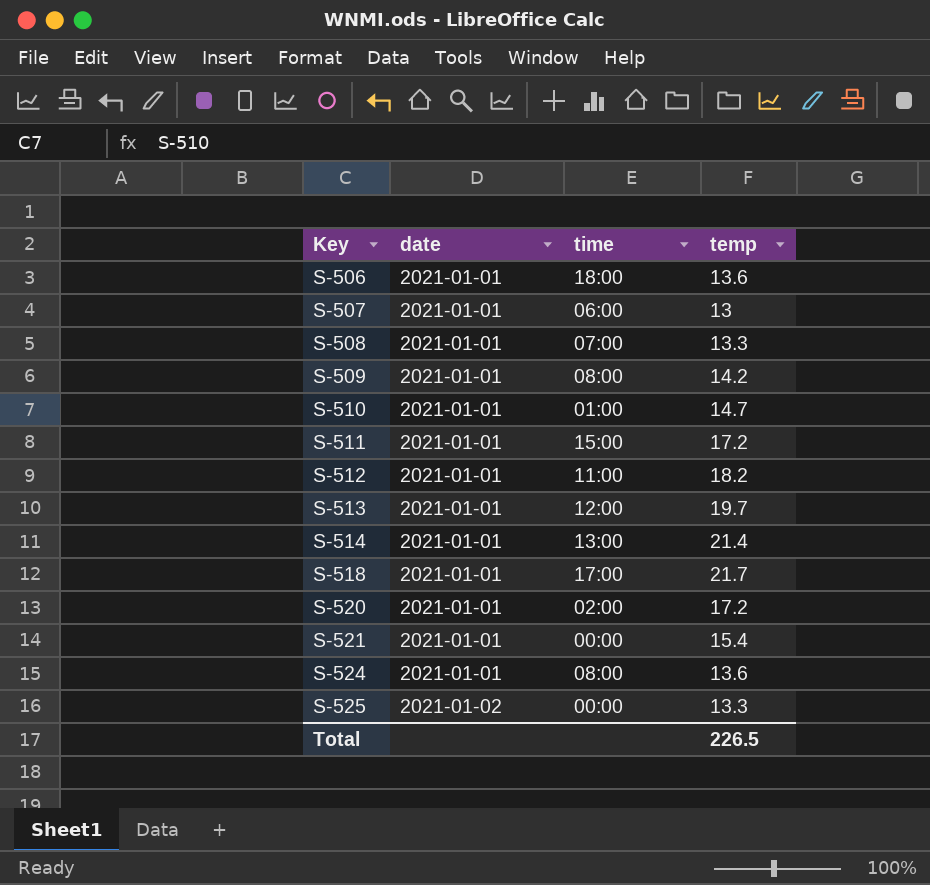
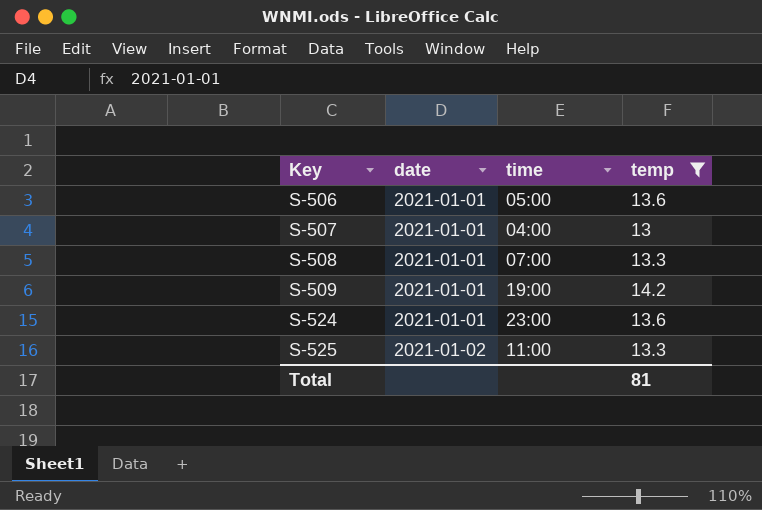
filter: none -> temp <= 14.2
S-506 | time: 18:00 -> 05:00
S-507 | time: 06:00 -> 04:00
S-509 | time: 08:00 -> 19:00
S-524 | time: 08:00 -> 23:00
S-525 | time: 00:00 -> 11:00
Total | temp: 226.5 -> 81

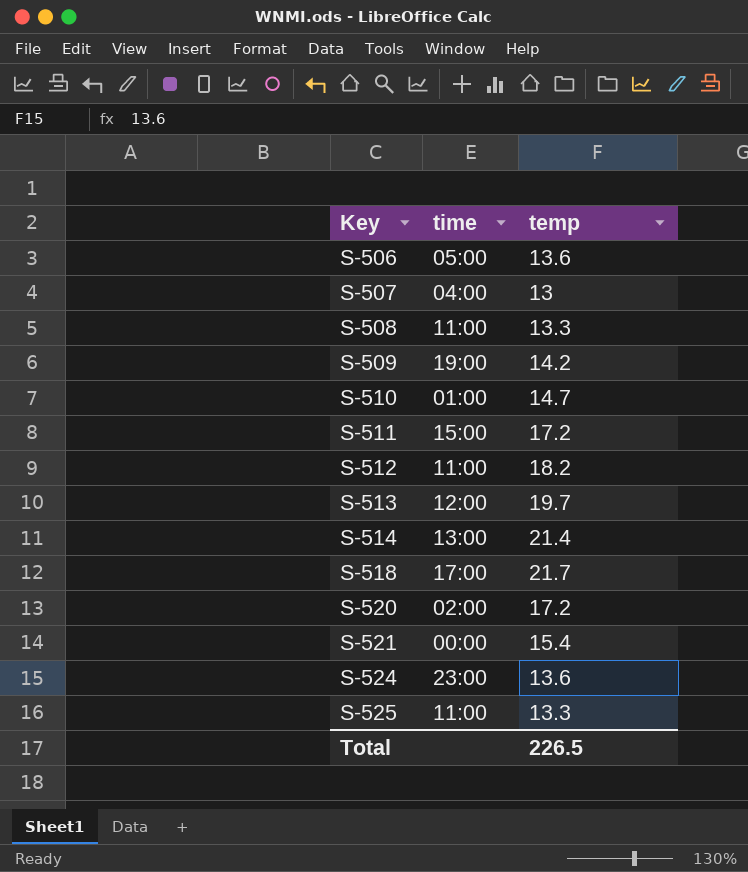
filter: temp <= 14.2 -> none
column date | position: 2 -> none
S-508 | time: 07:00 -> 11:00
Total | temp: 81 -> 226.5

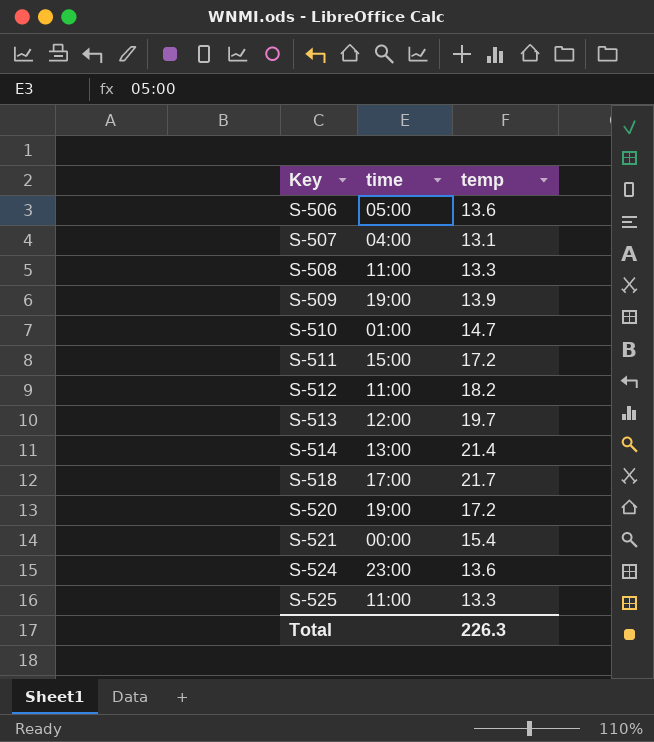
S-507 | temp: 13 -> 13.1
S-509 | temp: 14.2 -> 13.9
S-520 | time: 02:00 -> 19:00
Total | temp: 226.5 -> 226.3

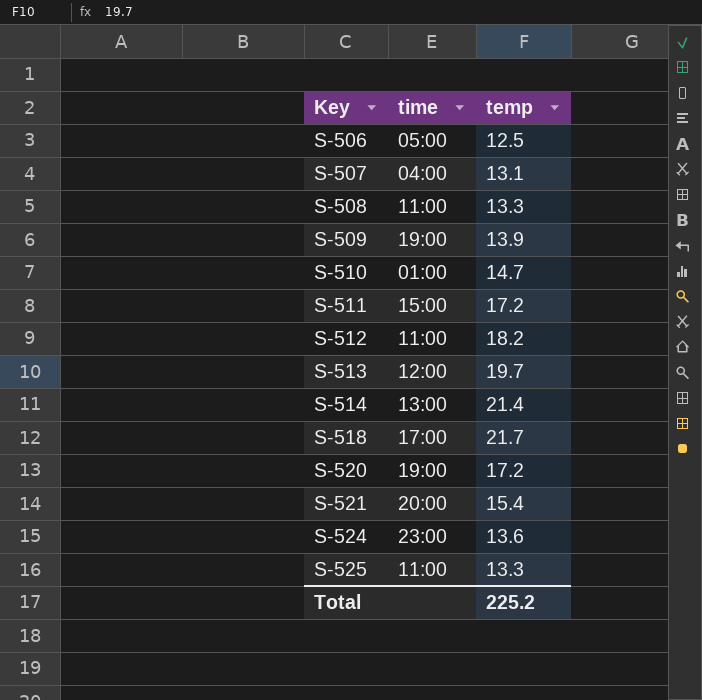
S-506 | temp: 13.6 -> 12.5
S-521 | time: 00:00 -> 20:00
Total | temp: 226.3 -> 225.2

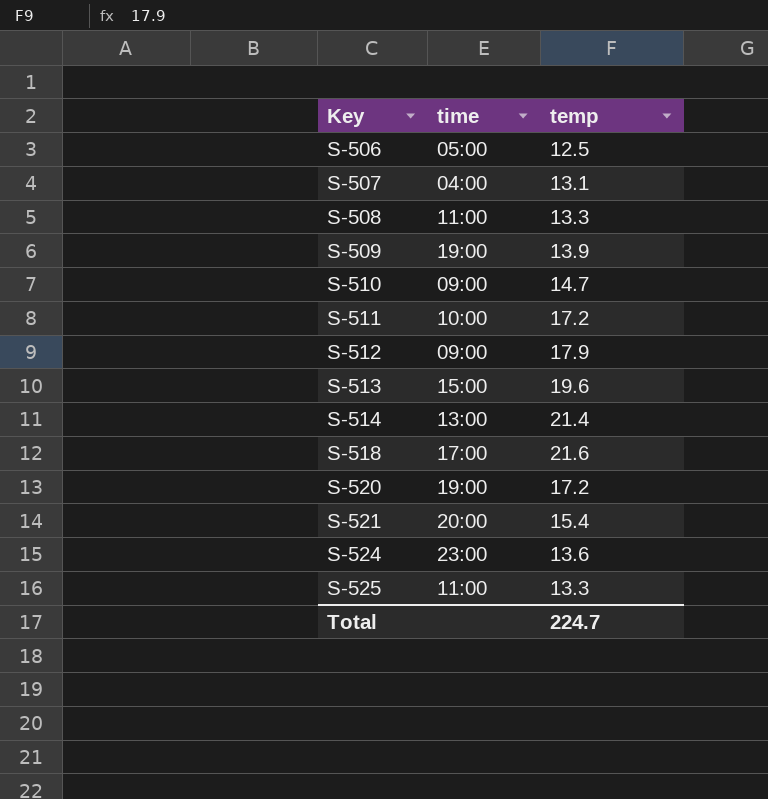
S-510 | time: 01:00 -> 09:00
S-511 | time: 15:00 -> 10:00
S-512 | time: 11:00 -> 09:00
S-512 | temp: 18.2 -> 17.9
S-513 | time: 12:00 -> 15:00
S-513 | temp: 19.7 -> 19.6
S-518 | temp: 21.7 -> 21.6
Total | temp: 225.2 -> 224.7

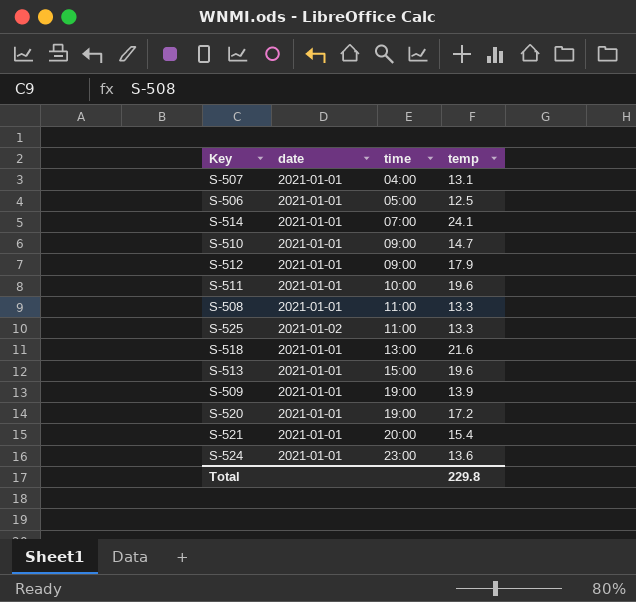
row order: Key ascending -> time ascending
column date | position: none -> 2
S-514 | time: 13:00 -> 07:00
S-514 | temp: 21.4 -> 24.1
S-511 | temp: 17.2 -> 19.6
S-518 | time: 17:00 -> 13:00
Total | temp: 224.7 -> 229.8

